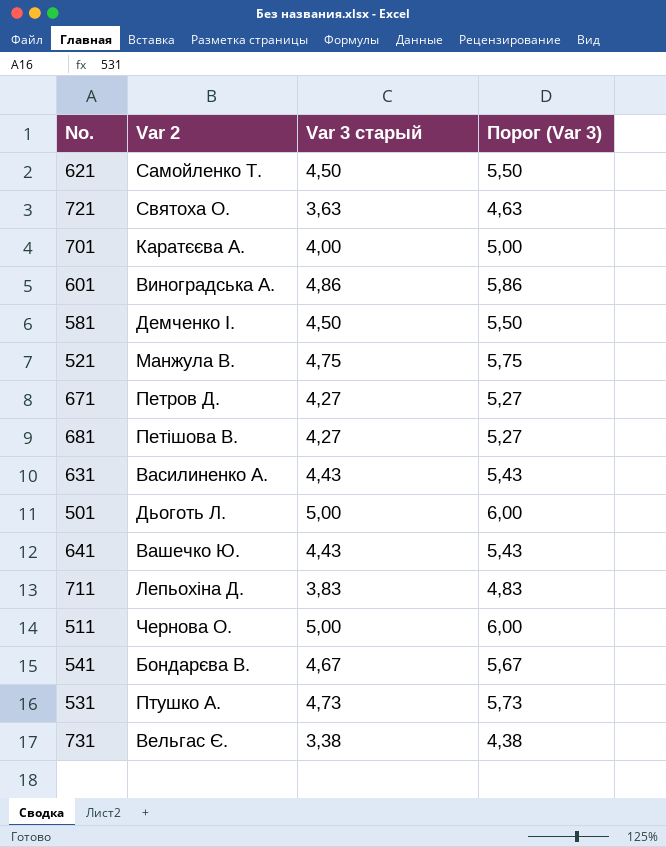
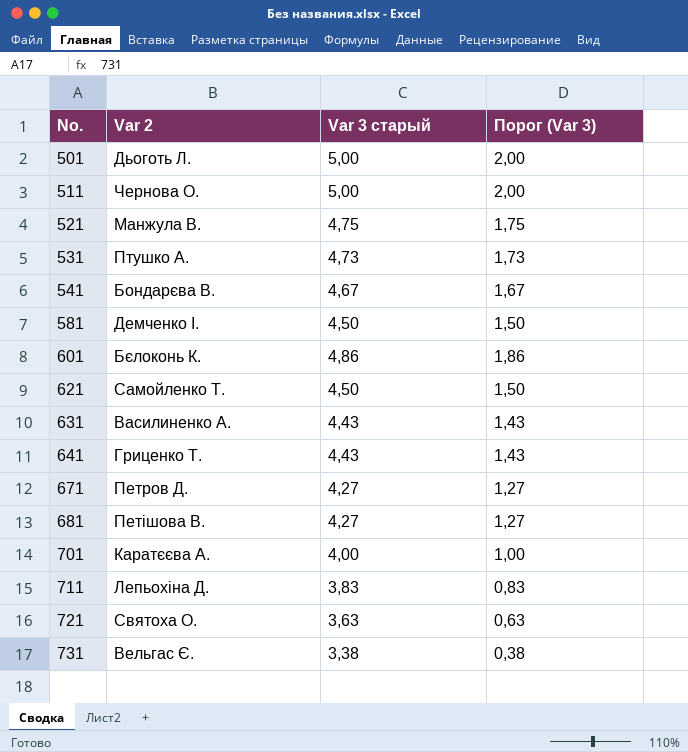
row order: none -> No. ascending
column Порог (Var 3) | formula: [Var 3 старый] + 1 -> [Var 3 старый] - 3
601 | Var 2: Виноградська А. -> Бєлоконь К.
641 | Var 2: Вашечко Ю. -> Гриценко Т.

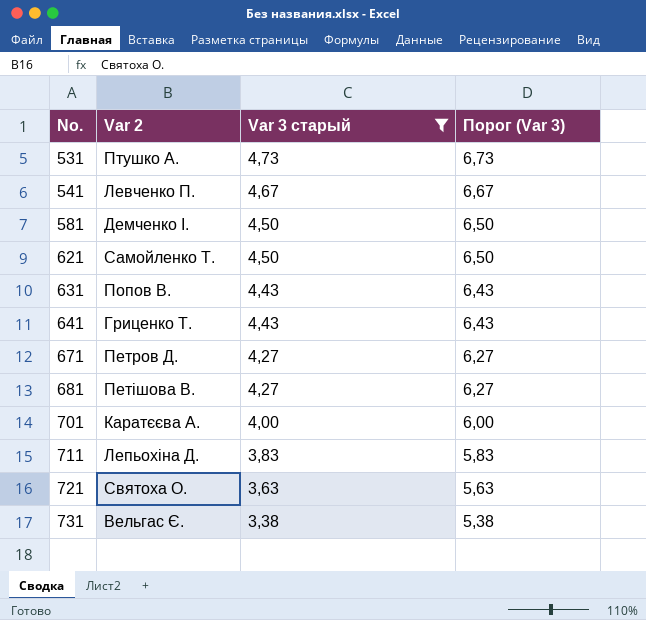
filter: none -> Var 3 старый <= 4,73
column Порог (Var 3) | formula: [Var 3 старый] - 3 -> [Var 3 старый] + 2
541 | Var 2: Бондарєва В. -> Левченко П.
631 | Var 2: Василиненко А. -> Попов В.

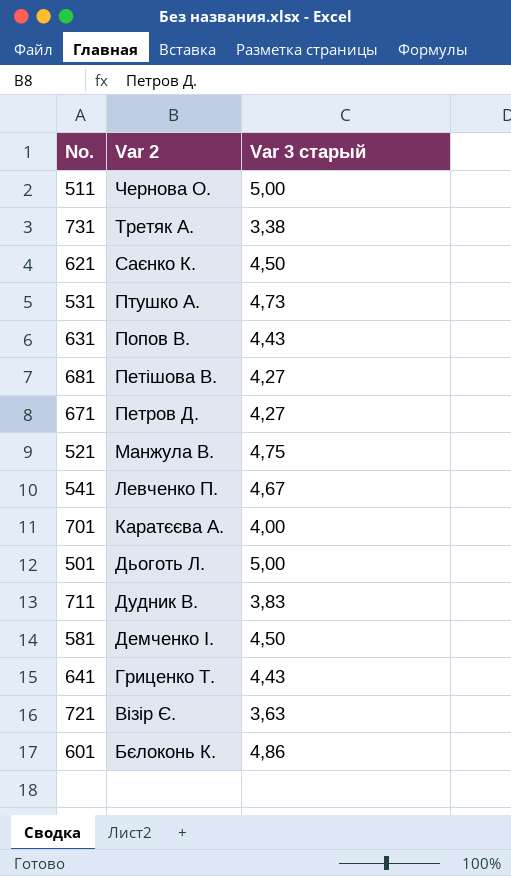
filter: Var 3 старый <= 4,73 -> none
row order: No. ascending -> Var 2 descending
column Порог (Var 3) | formula: [Var 3 старый] + 2 -> none
731 | Var 2: Вельгас Є. -> Третяк А.
621 | Var 2: Самойленко Т. -> Саєнко К.
711 | Var 2: Лепьохіна Д. -> Дудник В.
721 | Var 2: Святоха О. -> Візір Є.

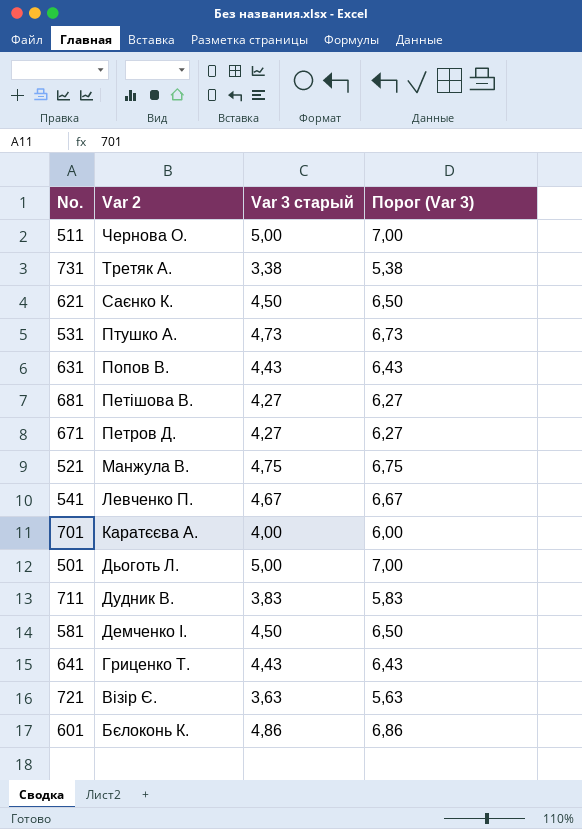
column Порог (Var 3) | formula: none -> [Var 3 старый] + 2

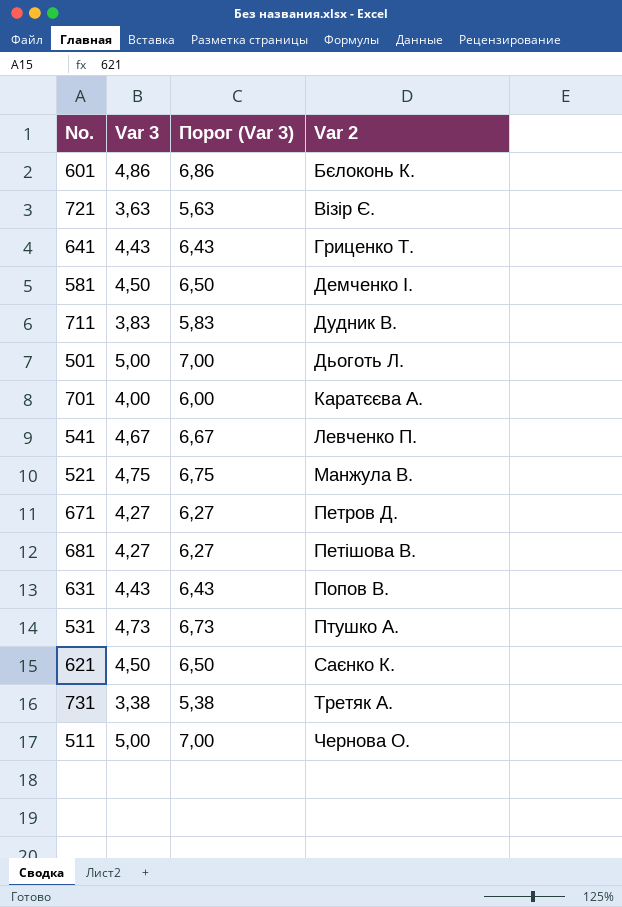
row order: Var 2 descending -> Var 2 ascending
column name: Var 3 старый -> Var 3
column Var 2 | position: 2 -> 4

